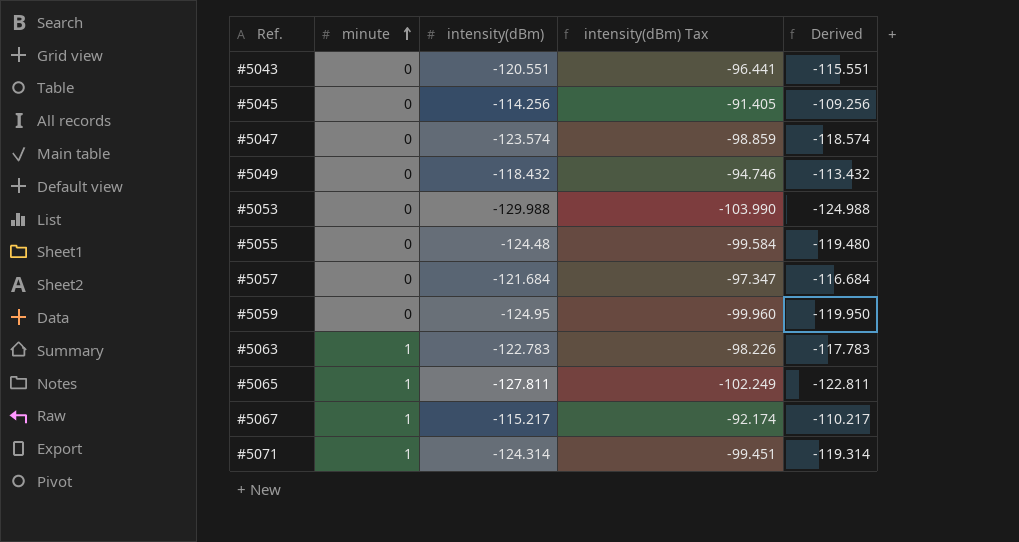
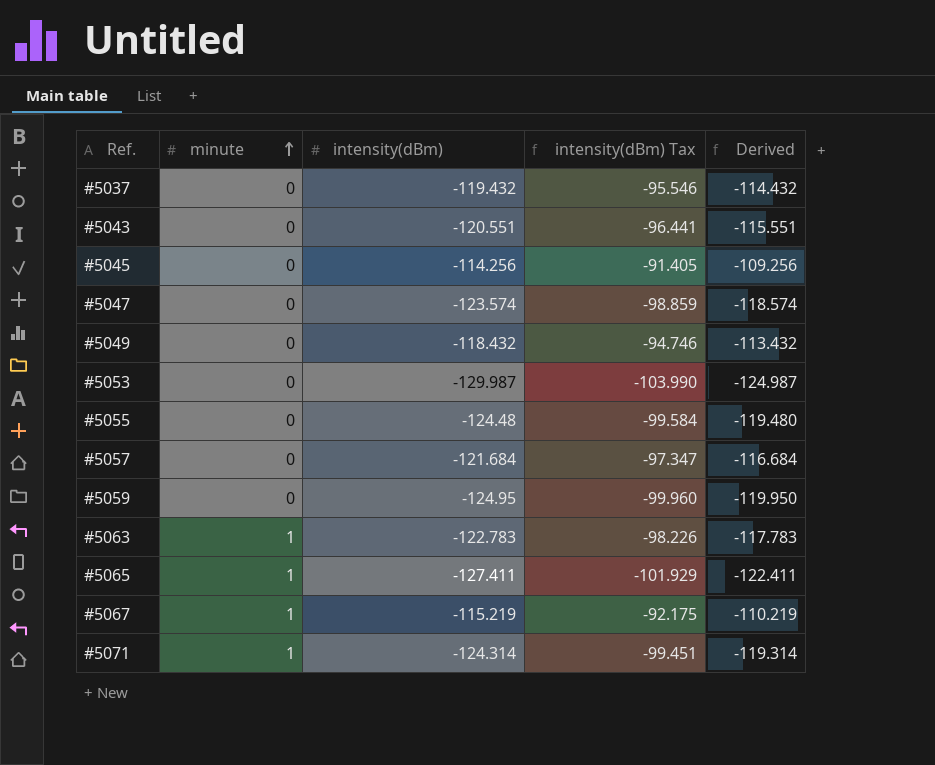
row #5037: none -> 0 | -119.432 | -95.546 | -114.432
#5053 | intensity(dBm): -129.988 -> -129.987
#5053 | Derived: -124.988 -> -124.987
#5065 | intensity(dBm): -127.811 -> -127.411
#5065 | intensity(dBm) Tax: -102.249 -> -101.929
#5065 | Derived: -122.811 -> -122.411
#5067 | intensity(dBm): -115.217 -> -115.219
#5067 | intensity(dBm) Tax: -92.174 -> -92.175
#5067 | Derived: -110.217 -> -110.219

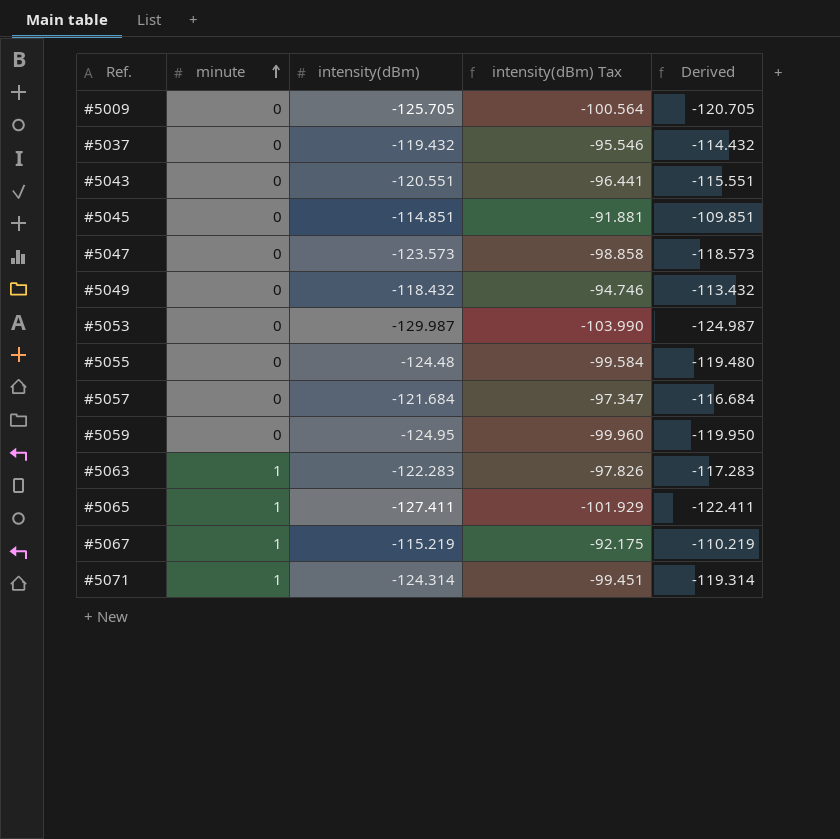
row #5009: none -> 0 | -125.705 | -100.564 | -120.705
#5045 | intensity(dBm): -114.256 -> -114.851
#5045 | intensity(dBm) Tax: -91.405 -> -91.881
#5045 | Derived: -109.256 -> -109.851
#5047 | intensity(dBm): -123.574 -> -123.573
#5047 | intensity(dBm) Tax: -98.859 -> -98.858
#5047 | Derived: -118.574 -> -118.573
#5063 | intensity(dBm): -122.783 -> -122.283
#5063 | intensity(dBm) Tax: -98.226 -> -97.826
#5063 | Derived: -117.783 -> -117.283

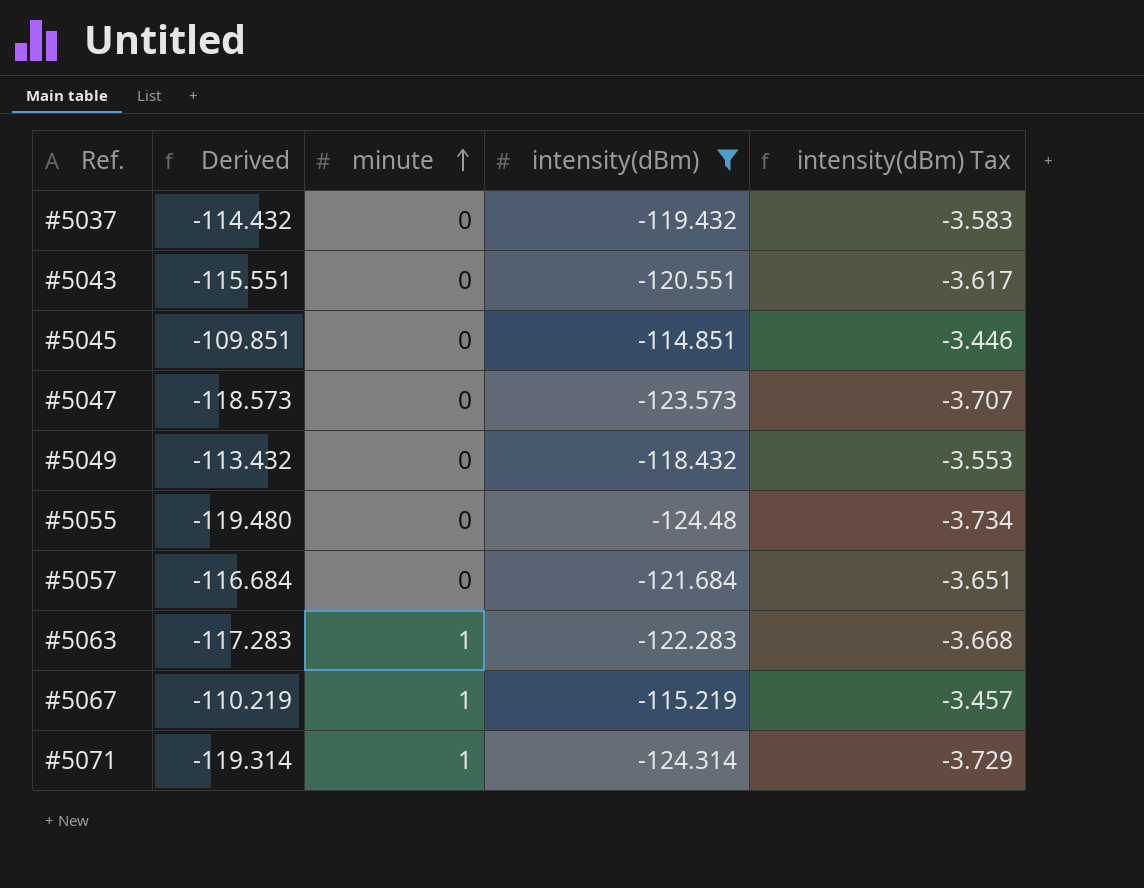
filter: none -> intensity(dBm) >= -124.48
column Derived | position: 5 -> 2
column intensity(dBm) Tax | formula: [intensity(dBm)] * 0.8 -> [intensity(dBm)] * 0.03

